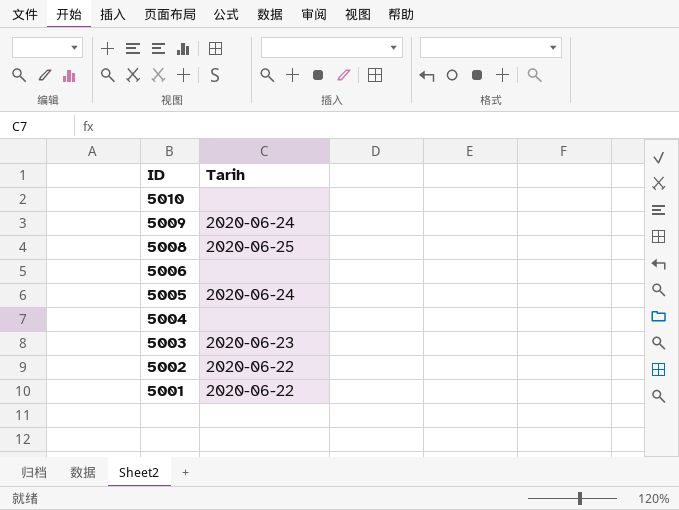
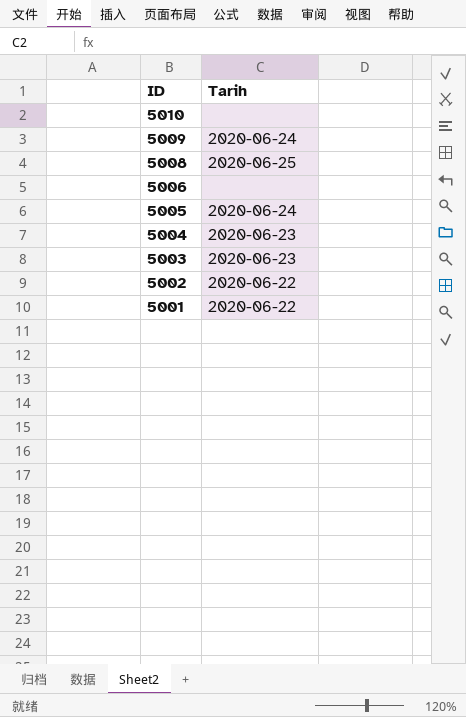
5004 | Tarih: none -> 2020-06-23

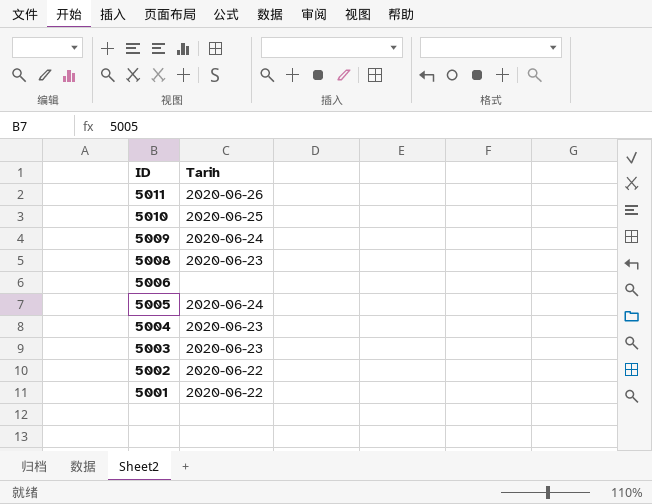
row 5011: none -> 2020-06-26
5010 | Tarih: none -> 2020-06-25
5008 | Tarih: 2020-06-25 -> 2020-06-23

